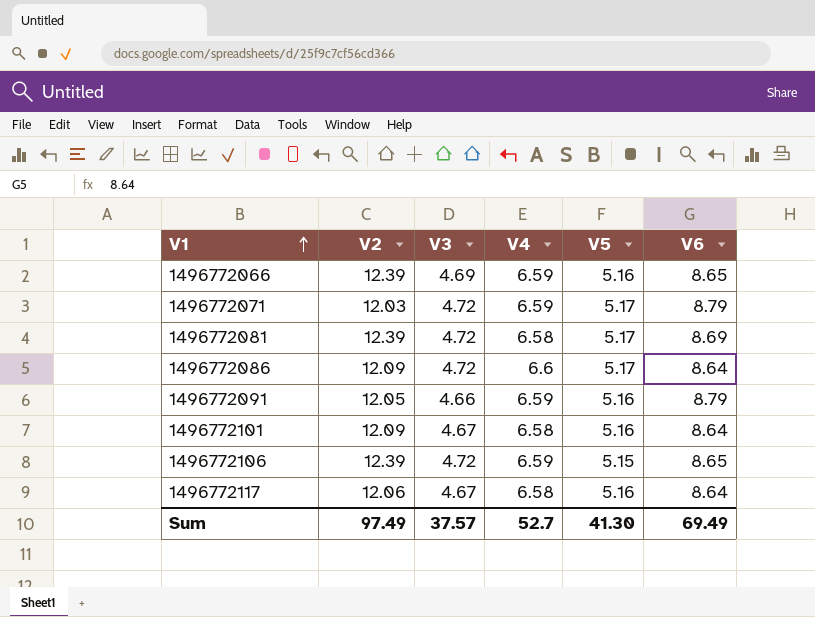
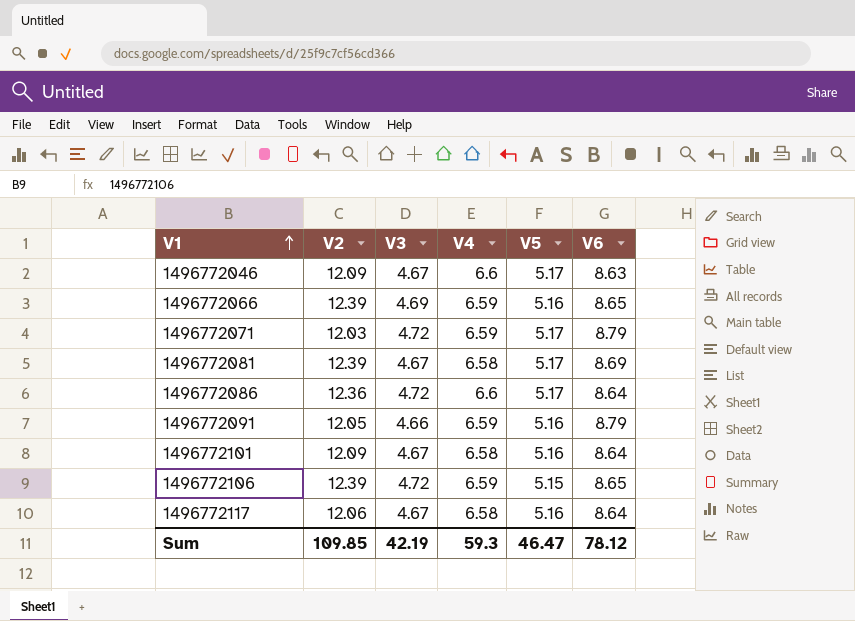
row 1496772046: none -> 12.09 | 4.67 | 6.6 | 5.17 | 8.63
1496772081 | V3: 4.72 -> 4.67
1496772086 | V2: 12.09 -> 12.36
Sum | V2: 97.49 -> 109.85
Sum | V3: 37.57 -> 42.19
Sum | V4: 52.7 -> 59.3
Sum | V5: 41.30 -> 46.47
Sum | V6: 69.49 -> 78.12

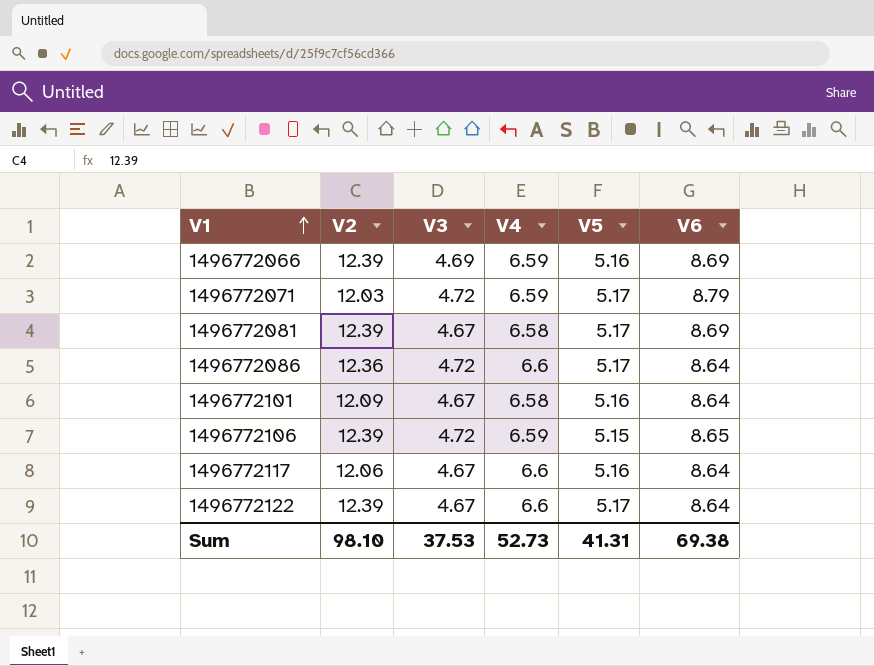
row 1496772046: 12.09 | 4.67 | 6.6 | 5.17 | 8.63 -> none
row 1496772091: 12.05 | 4.66 | 6.59 | 5.16 | 8.79 -> none
1496772066 | V6: 8.65 -> 8.69
1496772117 | V4: 6.58 -> 6.6
row 1496772122: none -> 12.39 | 4.67 | 6.6 | 5.17 | 8.64
Sum | V2: 109.85 -> 98.10
Sum | V3: 42.19 -> 37.53
Sum | V4: 59.3 -> 52.73
Sum | V5: 46.47 -> 41.31
Sum | V6: 78.12 -> 69.38

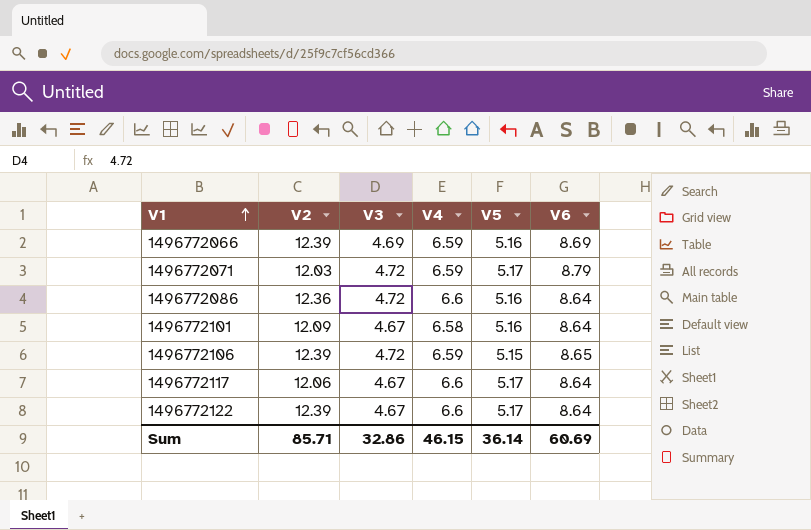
row 1496772081: 12.39 | 4.67 | 6.58 | 5.17 | 8.69 -> none
1496772086 | V5: 5.17 -> 5.16
1496772117 | V5: 5.16 -> 5.17
Sum | V2: 98.10 -> 85.71
Sum | V3: 37.53 -> 32.86
Sum | V4: 52.73 -> 46.15
Sum | V5: 41.31 -> 36.14
Sum | V6: 69.38 -> 60.69

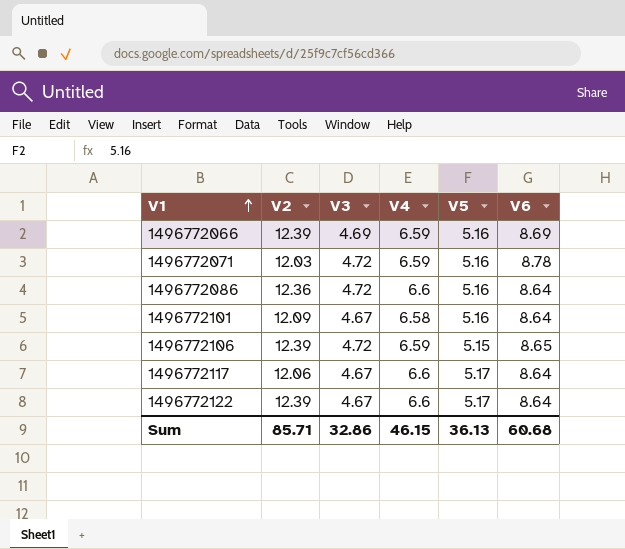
1496772071 | V5: 5.17 -> 5.16
1496772071 | V6: 8.79 -> 8.78
Sum | V5: 36.14 -> 36.13
Sum | V6: 60.69 -> 60.68

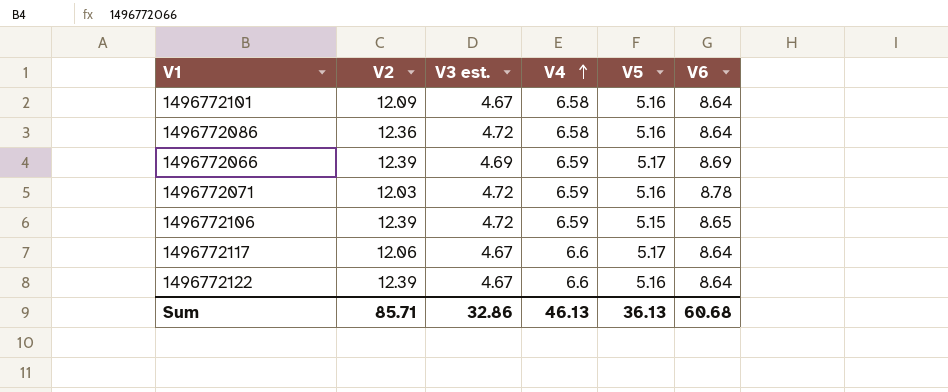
row order: V1 ascending -> V4 ascending
column name: V3 -> V3 est.
1496772086 | V4: 6.6 -> 6.58
1496772066 | V5: 5.16 -> 5.17
1496772122 | V5: 5.17 -> 5.16
Sum | V4: 46.15 -> 46.13

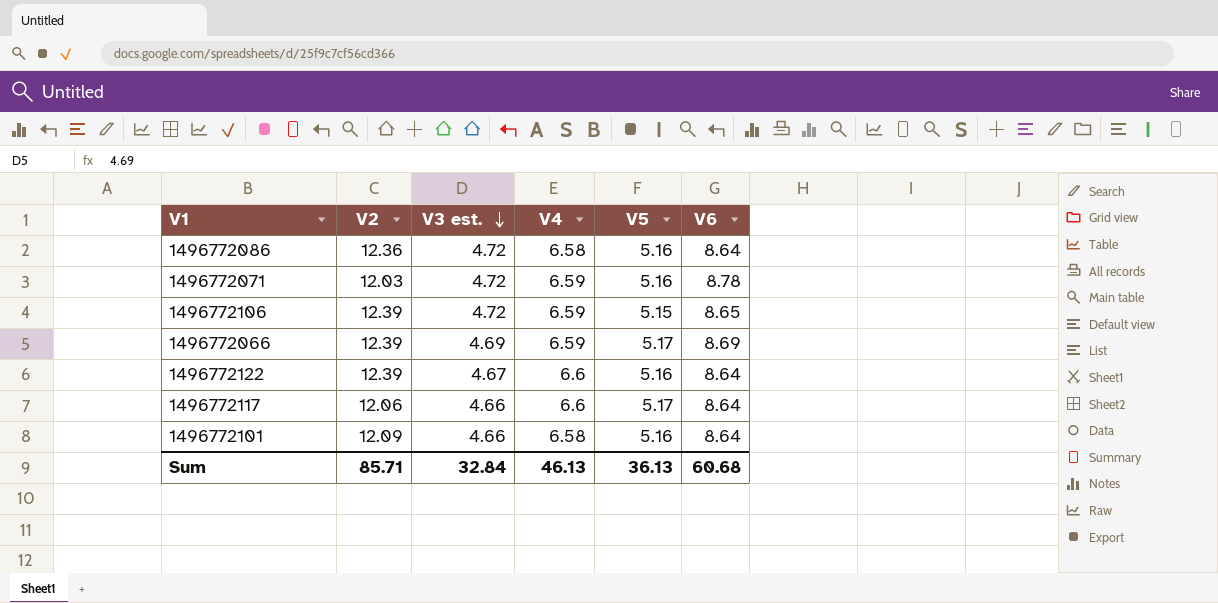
row order: V4 ascending -> V3 est. descending
1496772117 | V3 est.: 4.67 -> 4.66
1496772101 | V3 est.: 4.67 -> 4.66
Sum | V3 est.: 32.86 -> 32.84

